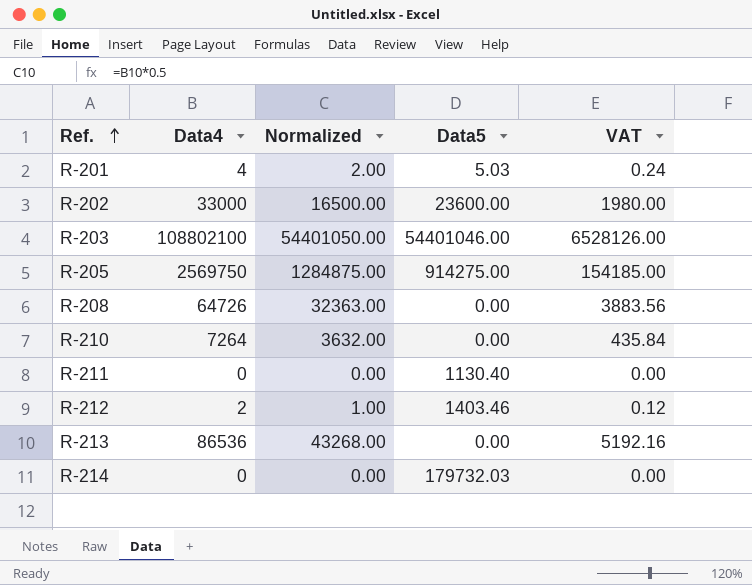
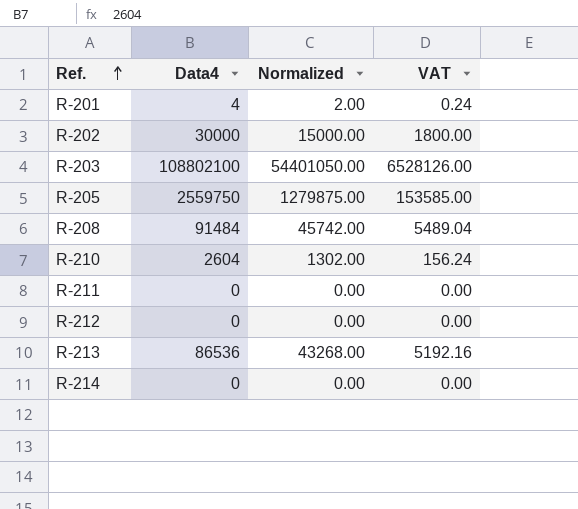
column Data5 | position: 4 -> none
R-202 | Data4: 33000 -> 30000
R-202 | Normalized: 16500.00 -> 15000.00
R-202 | VAT: 1980.00 -> 1800.00
R-205 | Data4: 2569750 -> 2559750
R-205 | Normalized: 1284875.00 -> 1279875.00
R-205 | VAT: 154185.00 -> 153585.00
R-208 | Data4: 64726 -> 91484
R-208 | Normalized: 32363.00 -> 45742.00
R-208 | VAT: 3883.56 -> 5489.04
R-210 | Data4: 7264 -> 2604
R-210 | Normalized: 3632.00 -> 1302.00
R-210 | VAT: 435.84 -> 156.24
R-212 | Data4: 2 -> 0
R-212 | Normalized: 1.00 -> 0.00
R-212 | VAT: 0.12 -> 0.00

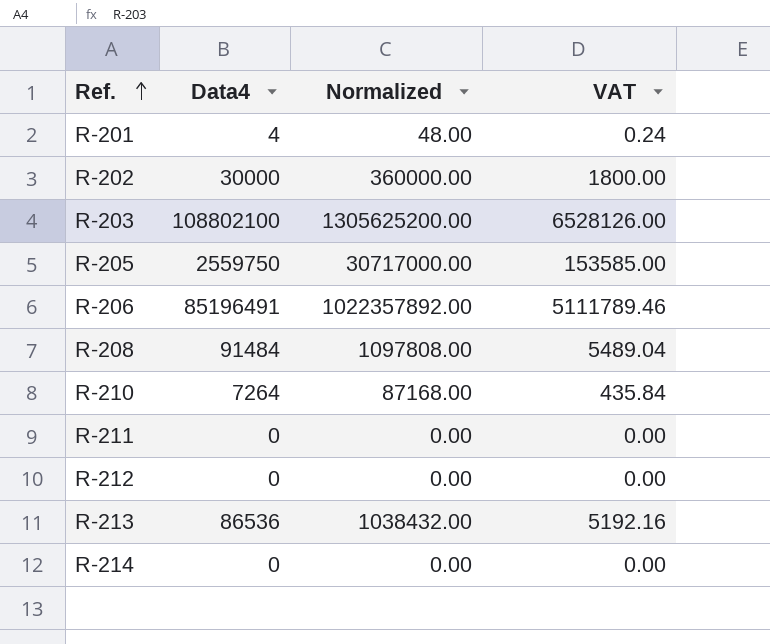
column Normalized | formula: [Data4] * 0.5 -> [Data4] * 12
row R-206: none -> 85196491 | 1022357892.00 | 5111789.46
R-210 | Data4: 2604 -> 7264
R-210 | VAT: 156.24 -> 435.84

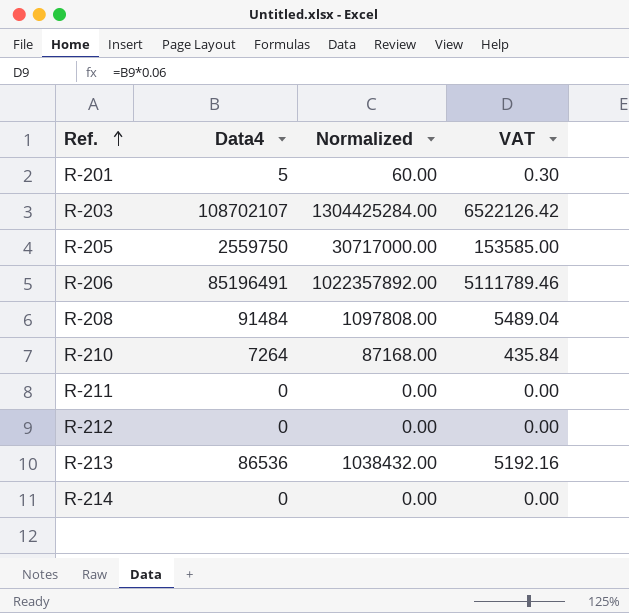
row R-202: 30000 | 360000.00 | 1800.00 -> none
R-201 | Data4: 4 -> 5
R-201 | Normalized: 48.00 -> 60.00
R-201 | VAT: 0.24 -> 0.30
R-203 | Data4: 108802100 -> 108702107
R-203 | Normalized: 1305625200.00 -> 1304425284.00
R-203 | VAT: 6528126.00 -> 6522126.42

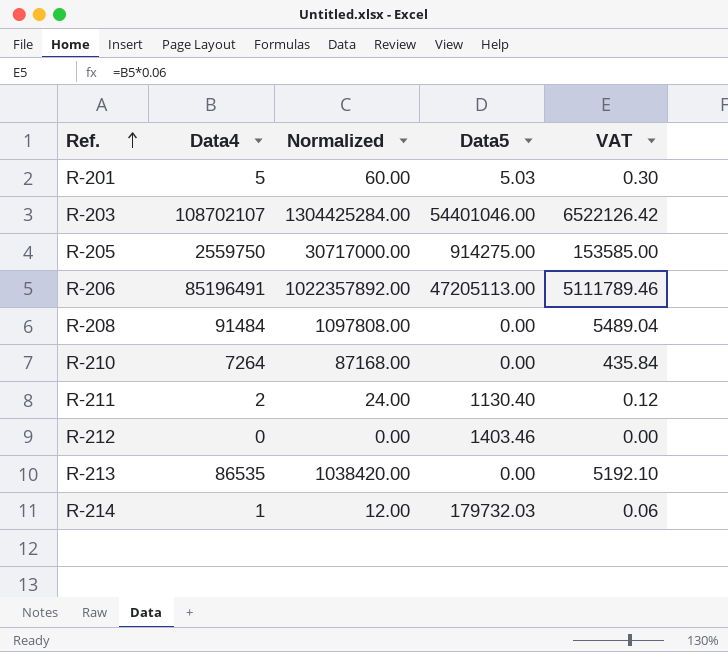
column Data5 | position: none -> 4
R-211 | Data4: 0 -> 2
R-211 | Normalized: 0.00 -> 24.00
R-211 | VAT: 0.00 -> 0.12
R-213 | Data4: 86536 -> 86535
R-213 | Normalized: 1038432.00 -> 1038420.00
R-213 | VAT: 5192.16 -> 5192.10
R-214 | Data4: 0 -> 1
R-214 | Normalized: 0.00 -> 12.00
R-214 | VAT: 0.00 -> 0.06

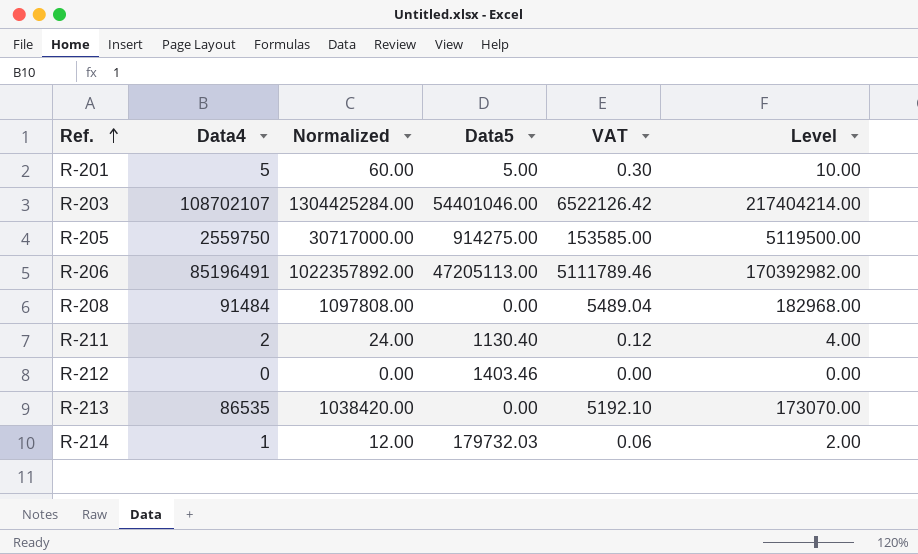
column Level | formula: none -> [Data4] * 2
row R-210: 7264 | 87168.00 | 0.00 | 435.84 -> none
R-201 | Data5: 5.03 -> 5.00

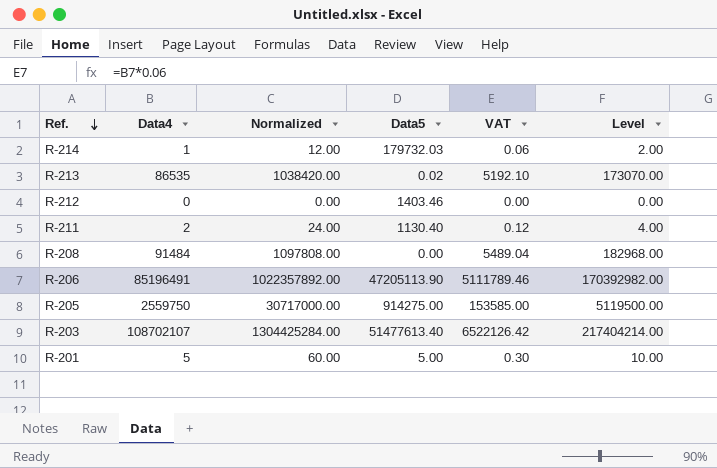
row order: Ref. ascending -> Ref. descending
R-213 | Data5: 0.00 -> 0.02
R-206 | Data5: 47205113.00 -> 47205113.90
R-203 | Data5: 54401046.00 -> 51477613.40

